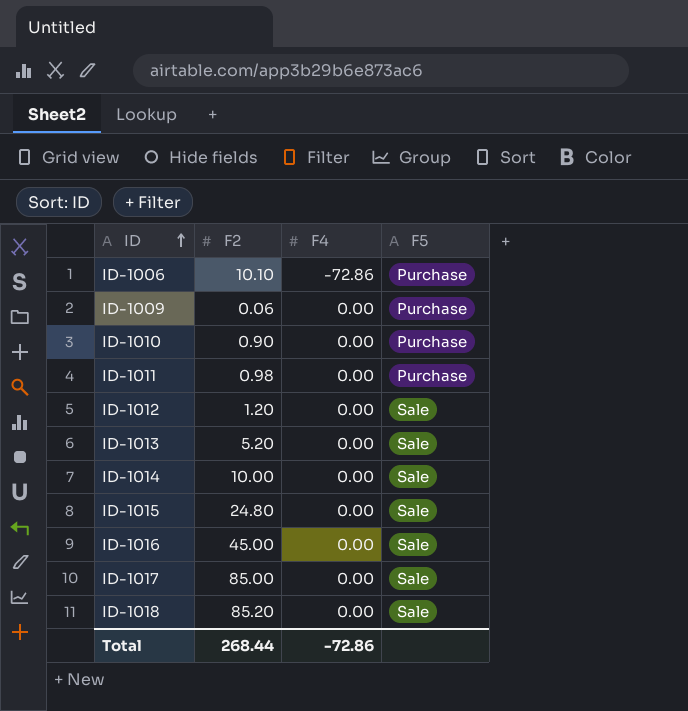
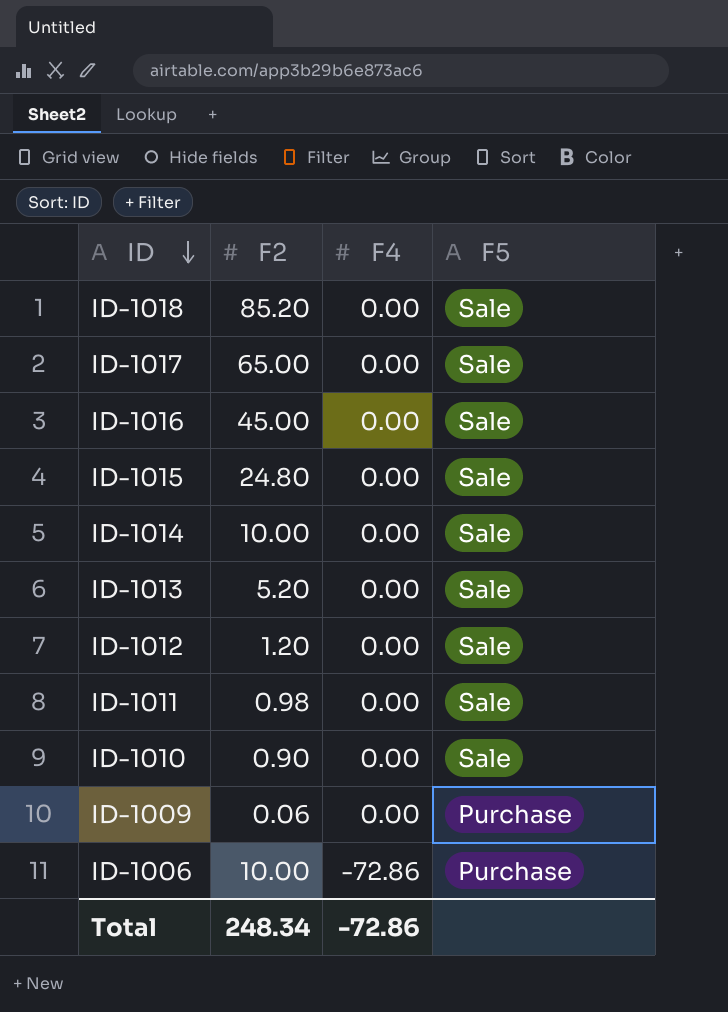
row order: ID ascending -> ID descending
ID-1017 | F2: 85.00 -> 65.00
ID-1011 | F5: Purchase -> Sale
ID-1010 | F5: Purchase -> Sale
ID-1006 | F2: 10.10 -> 10.00
Total | F2: 268.44 -> 248.34

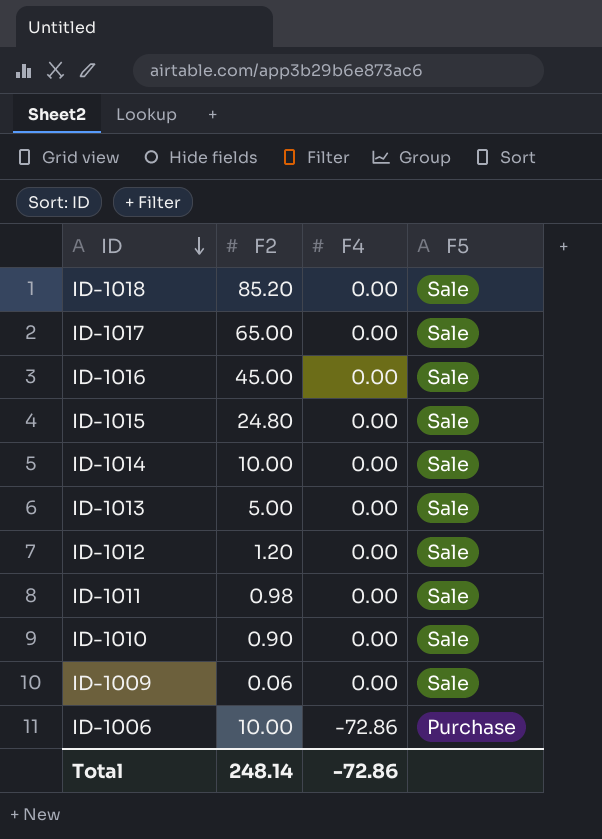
ID-1013 | F2: 5.20 -> 5.00
ID-1009 | F5: Purchase -> Sale
Total | F2: 248.34 -> 248.14

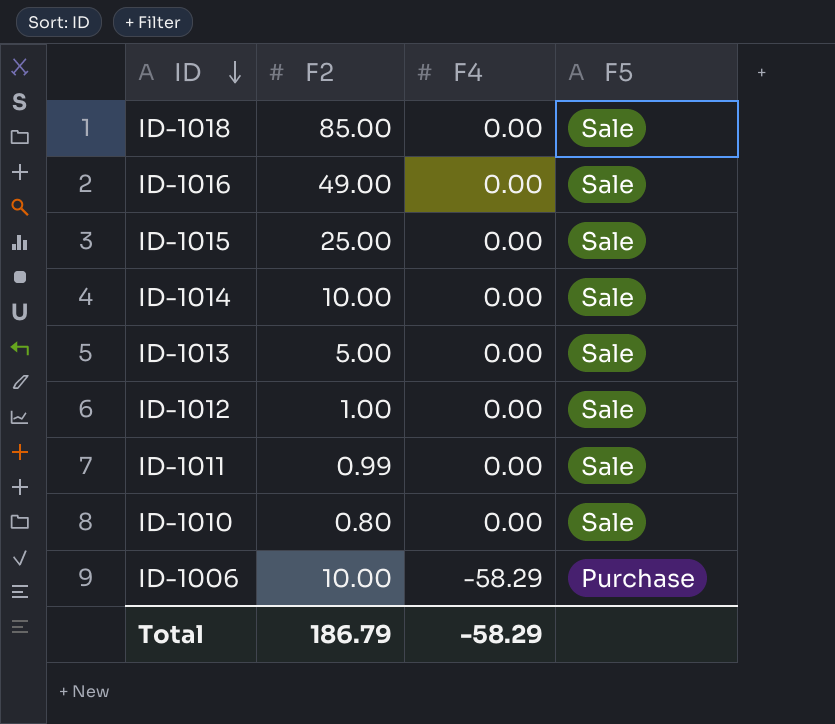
row ID-1017: 65.00 | 0.00 | Sale -> none
row ID-1009: 0.06 | 0.00 | Sale -> none
ID-1018 | F2: 85.20 -> 85.00
ID-1016 | F2: 45.00 -> 49.00
ID-1015 | F2: 24.80 -> 25.00
ID-1012 | F2: 1.20 -> 1.00
ID-1011 | F2: 0.98 -> 0.99
ID-1010 | F2: 0.90 -> 0.80
ID-1006 | F4: -72.86 -> -58.29
Total | F2: 248.14 -> 186.79
Total | F4: -72.86 -> -58.29

